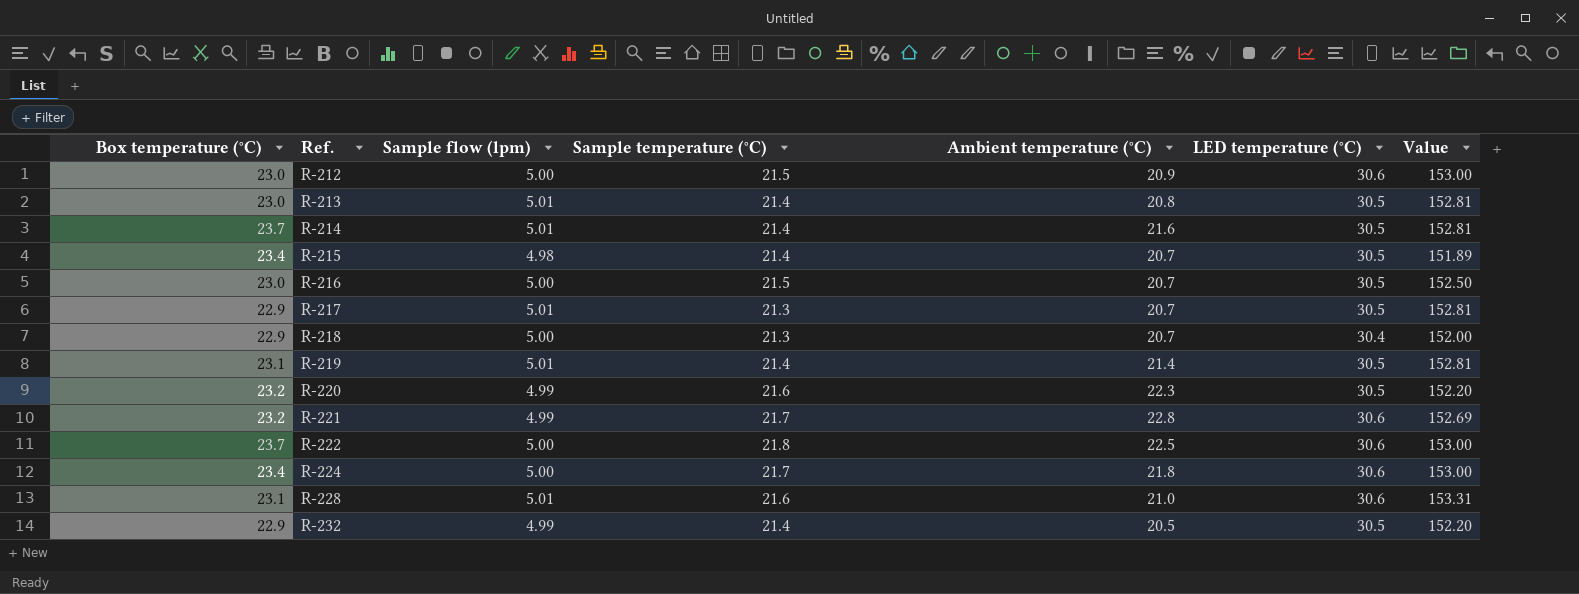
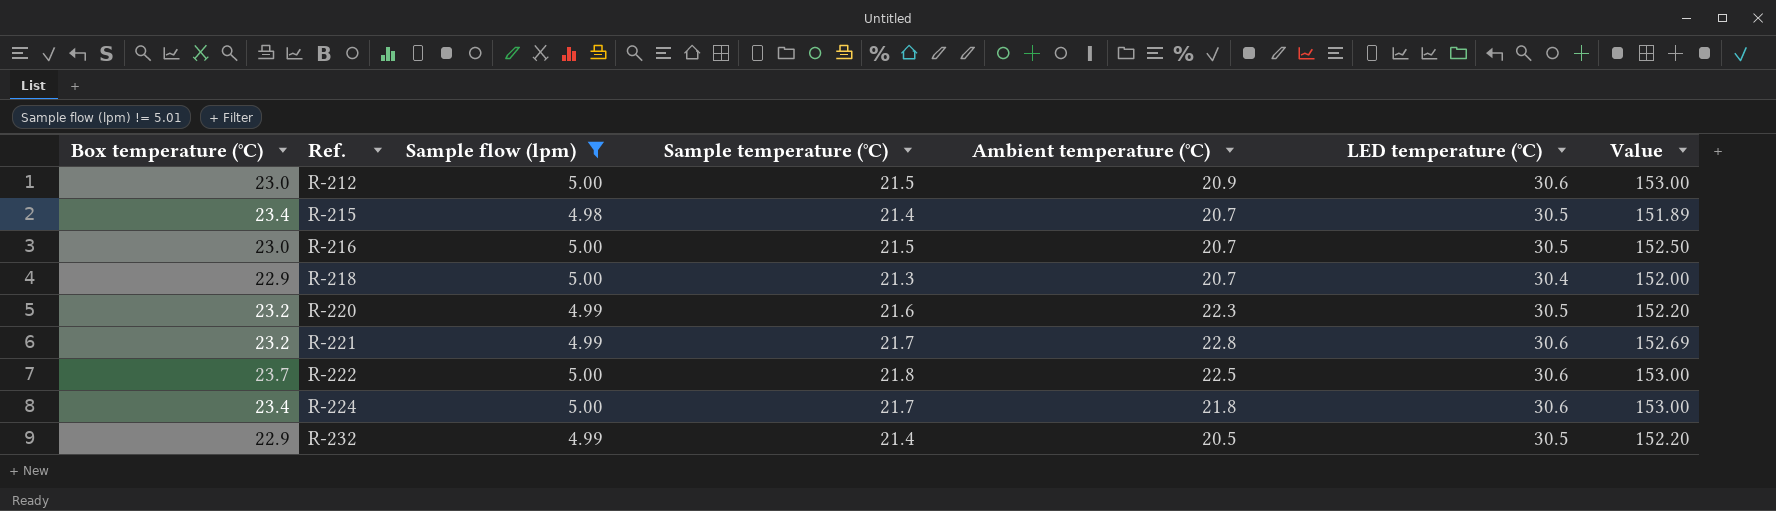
filter: none -> Sample flow (lpm) != 5.01

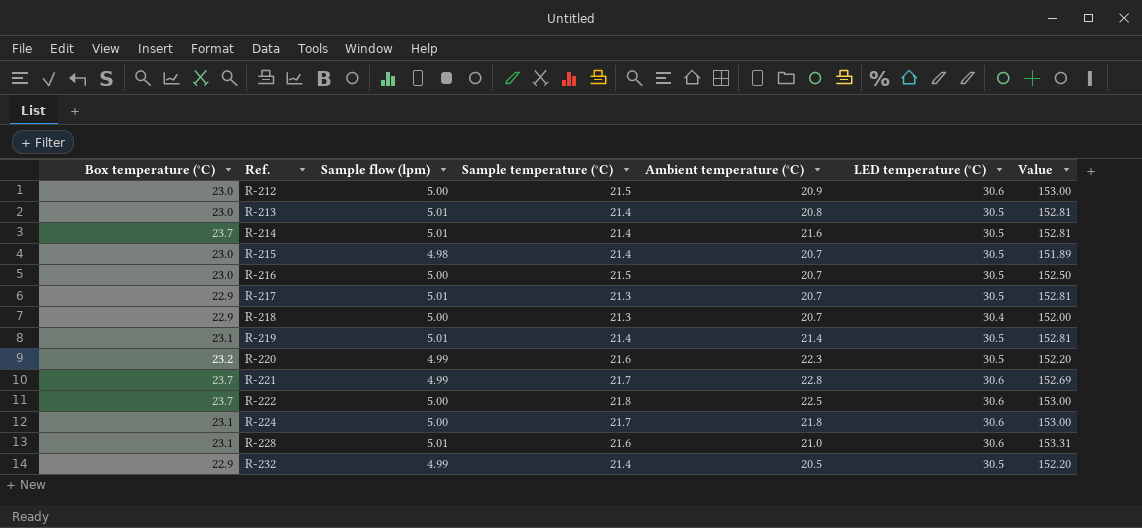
filter: Sample flow (lpm) != 5.01 -> none
R-215 | Box temperature (°C): 23.4 -> 23.0
R-221 | Box temperature (°C): 23.2 -> 23.7
R-224 | Box temperature (°C): 23.4 -> 23.1

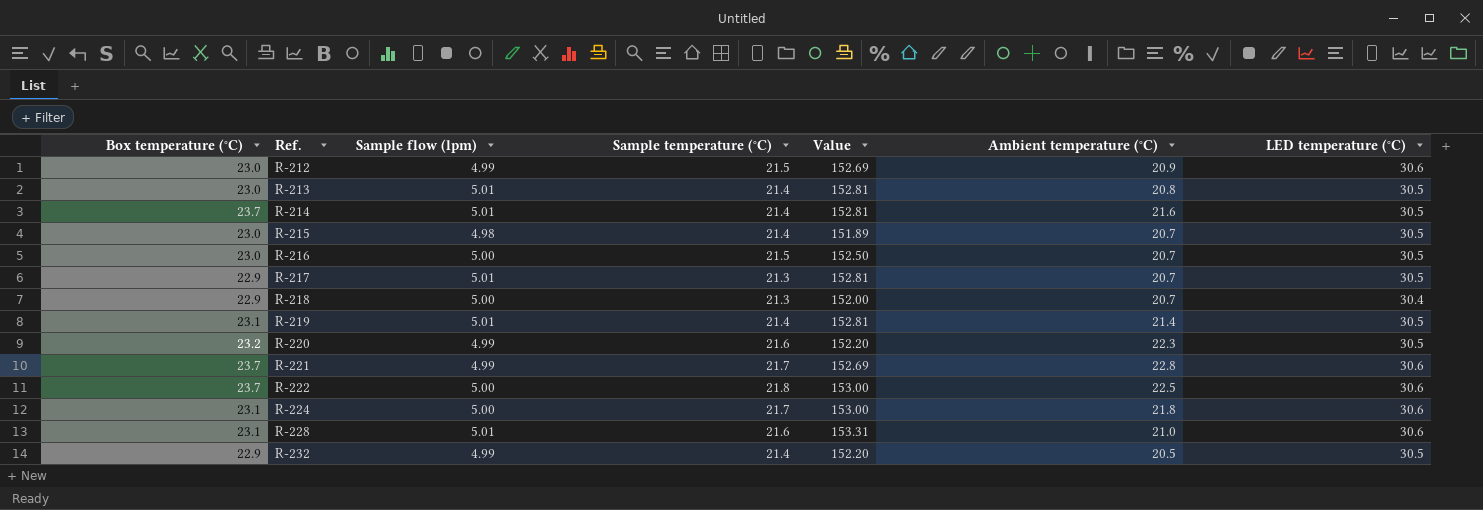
column Value | position: 7 -> 5
R-212 | Sample flow (lpm): 5.00 -> 4.99
R-212 | Value: 153.00 -> 152.69

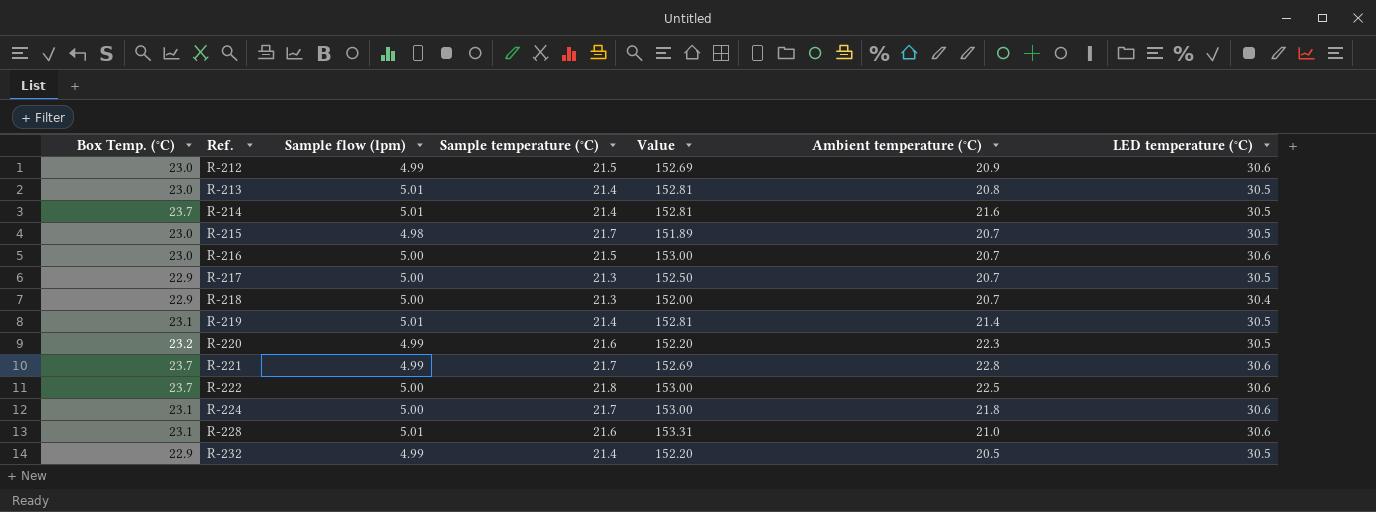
column name: Box temperature (°C) -> Box Temp. (°C)
R-215 | Sample temperature (°C): 21.4 -> 21.7
R-216 | Value: 152.50 -> 153.00
R-216 | LED temperature (°C): 30.5 -> 30.6
R-217 | Sample flow (lpm): 5.01 -> 5.00
R-217 | Value: 152.81 -> 152.50

